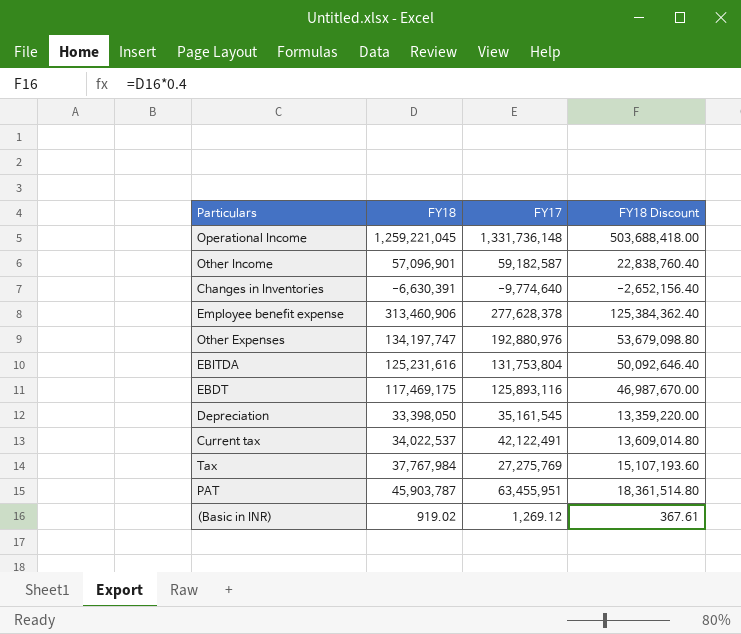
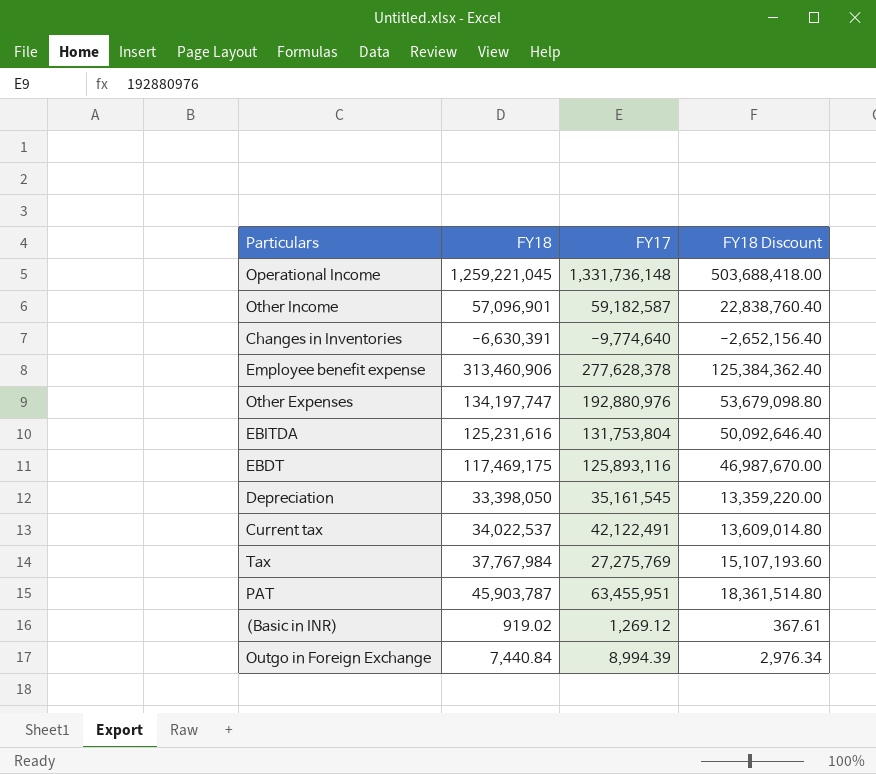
row Outgo in Foreign Exchange: none -> 7,440.84 | 8,994.39 | 2,976.34

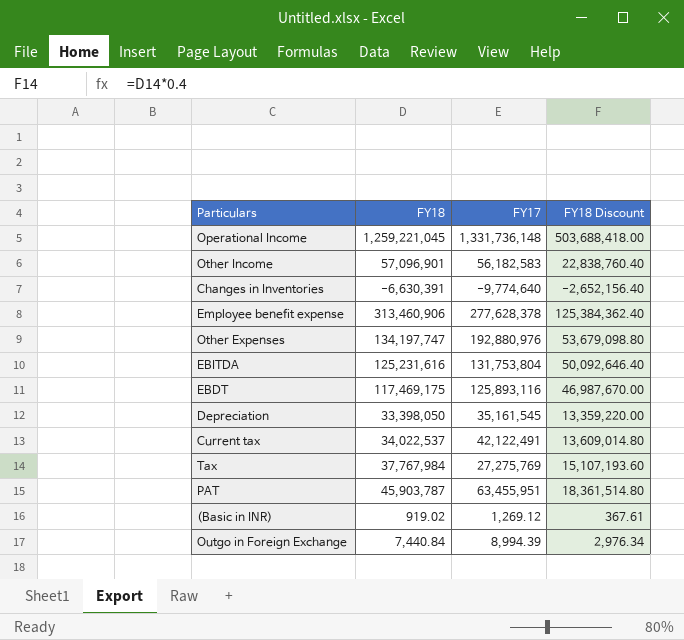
Other Income | FY17: 59,182,587 -> 56,182,583

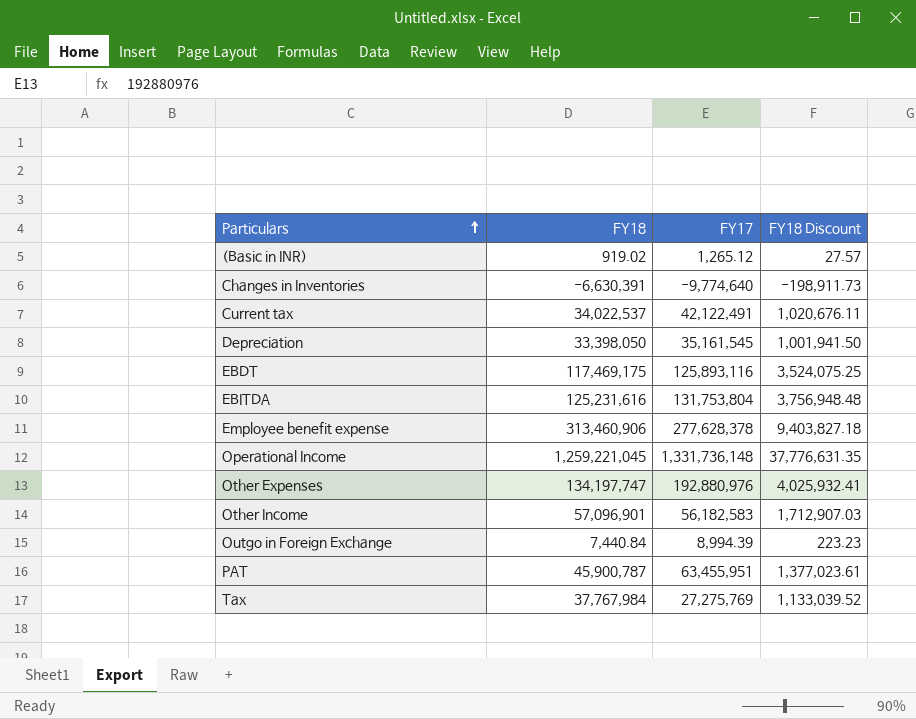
row order: none -> Particulars ascending
column FY18 Discount | formula: [FY18] * 0.4 -> [FY18] * 0.03
(Basic in INR) | FY17: 1,269.12 -> 1,265.12
PAT | FY18: 45,903,787 -> 45,900,787

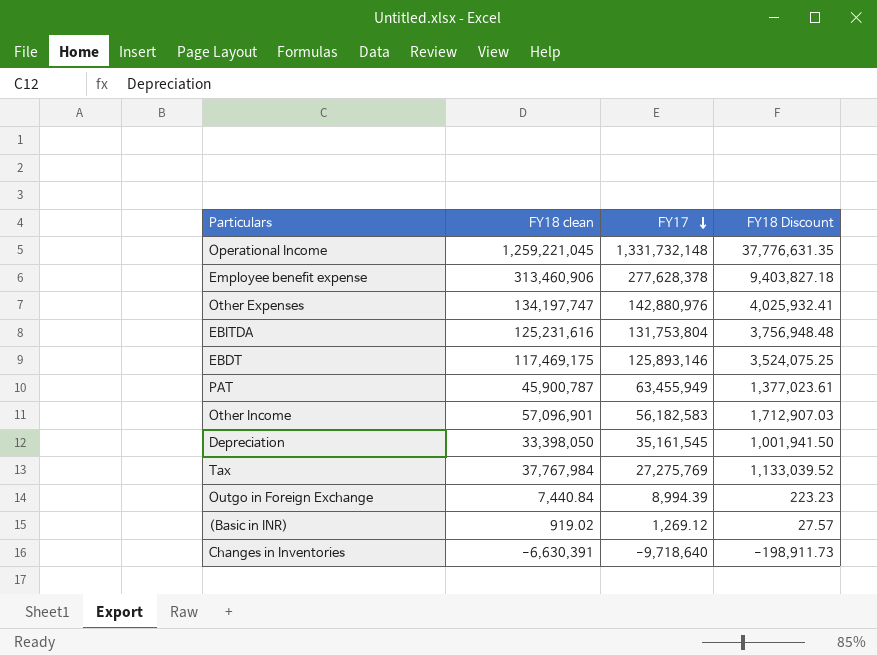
row order: Particulars ascending -> FY17 descending
column name: FY18 -> FY18 clean
row Current tax: 34,022,537 | 42,122,491 | 1,020,676.11 -> none
Operational Income | FY17: 1,331,736,148 -> 1,331,732,148
Other Expenses | FY17: 192,880,976 -> 142,880,976
EBDT | FY17: 125,893,116 -> 125,893,146
PAT | FY17: 63,455,951 -> 63,455,949
(Basic in INR) | FY17: 1,265.12 -> 1,269.12
Changes in Inventories | FY17: -9,774,640 -> -9,718,640

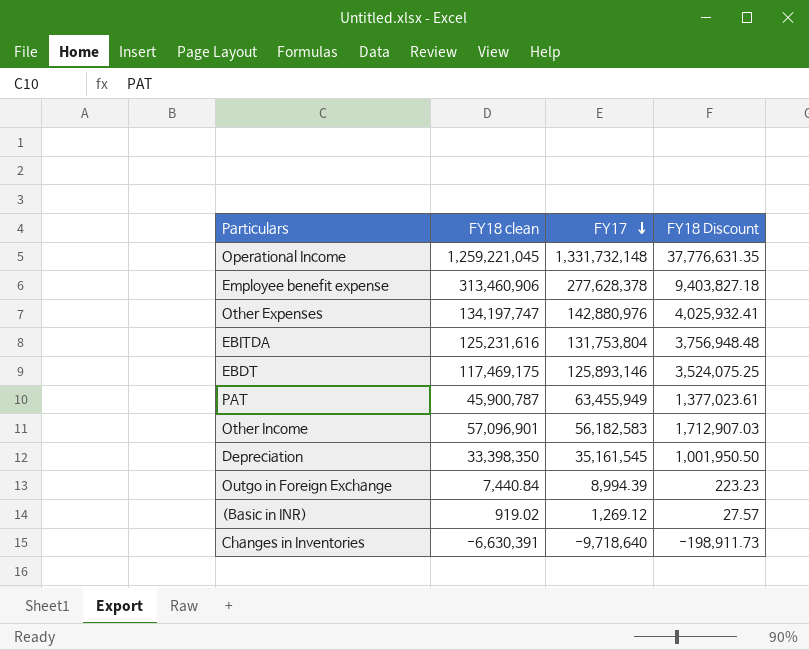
row Tax: 37,767,984 | 27,275,769 | 1,133,039.52 -> none
Depreciation | FY18 clean: 33,398,050 -> 33,398,350
Depreciation | FY18 Discount: 1,001,941.50 -> 1,001,950.50

